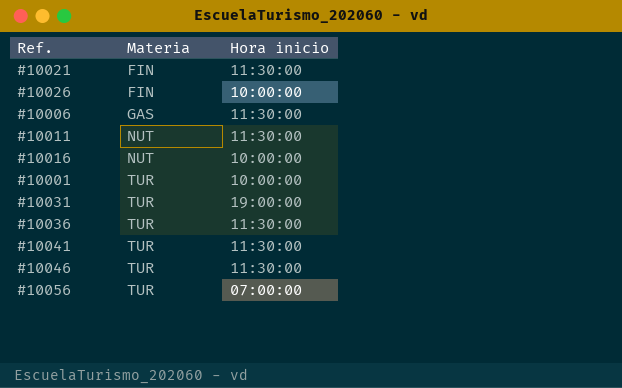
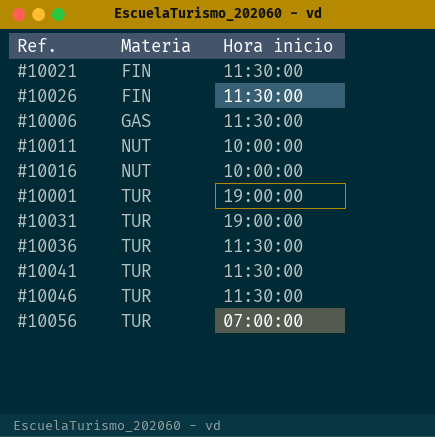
#10026 | Hora inicio: 10:00:00 -> 11:30:00
#10011 | Hora inicio: 11:30:00 -> 10:00:00
#10001 | Hora inicio: 10:00:00 -> 19:00:00

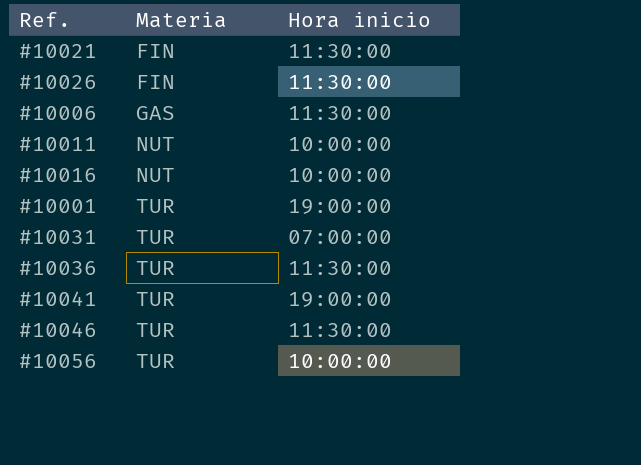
#10031 | Hora inicio: 19:00:00 -> 07:00:00
#10041 | Hora inicio: 11:30:00 -> 19:00:00
#10056 | Hora inicio: 07:00:00 -> 10:00:00

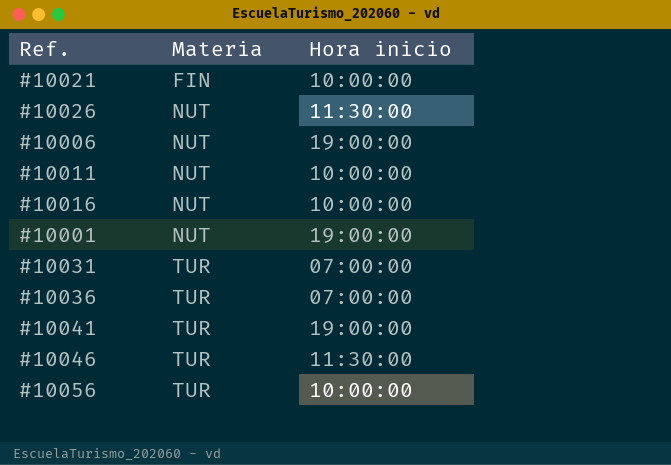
#10021 | Hora inicio: 11:30:00 -> 10:00:00
#10026 | Materia: FIN -> NUT
#10006 | Materia: GAS -> NUT
#10006 | Hora inicio: 11:30:00 -> 19:00:00
#10001 | Materia: TUR -> NUT
#10036 | Hora inicio: 11:30:00 -> 07:00:00

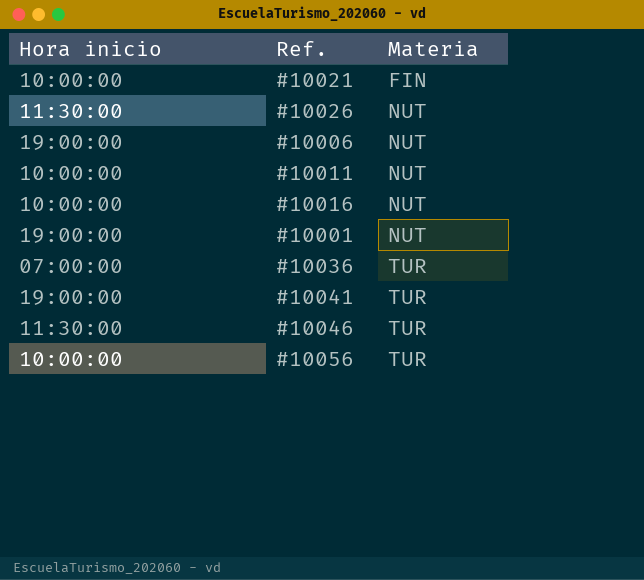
column Hora inicio | position: 3 -> 1
row #10031: TUR | 07:00:00 -> none

